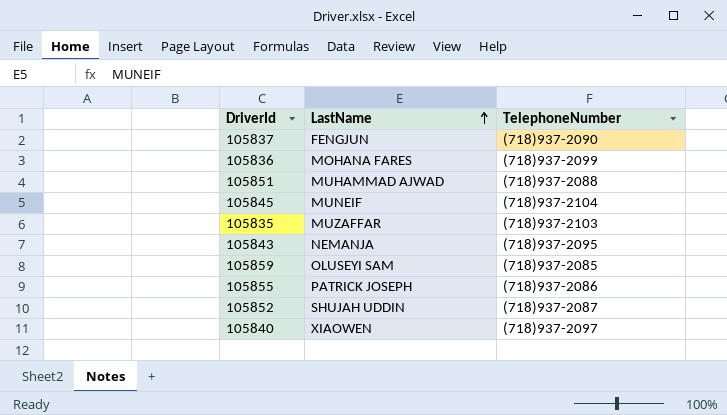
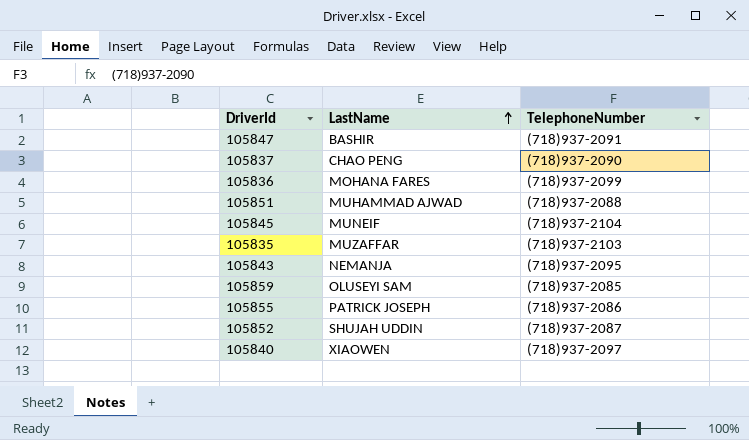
row 105847: none -> BASHIR | (718)937-2091
105837 | LastName: FENGJUN -> CHAO PENG

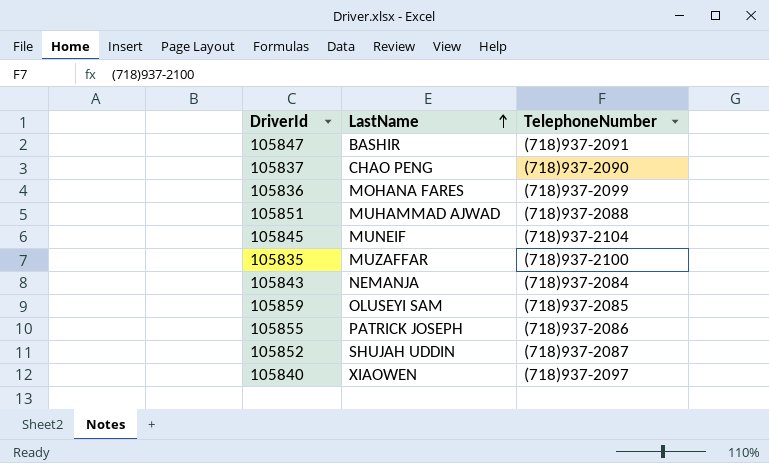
105835 | TelephoneNumber: (718)937-2103 -> (718)937-2100
105843 | TelephoneNumber: (718)937-2095 -> (718)937-2084

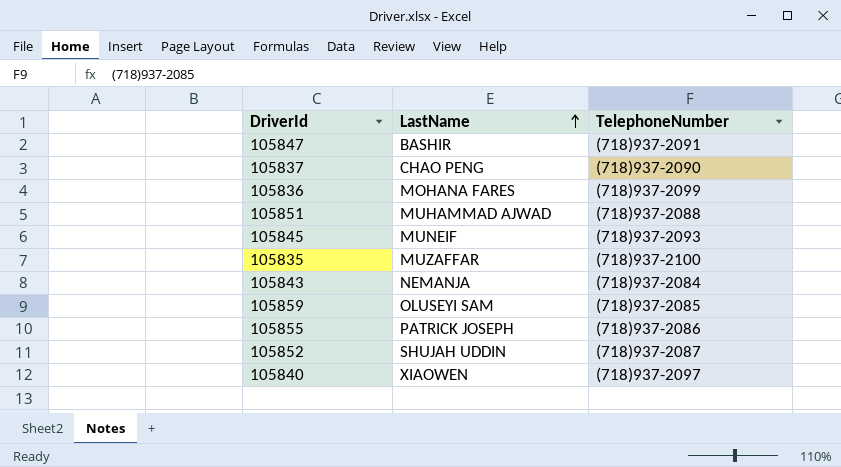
105845 | TelephoneNumber: (718)937-2104 -> (718)937-2093

